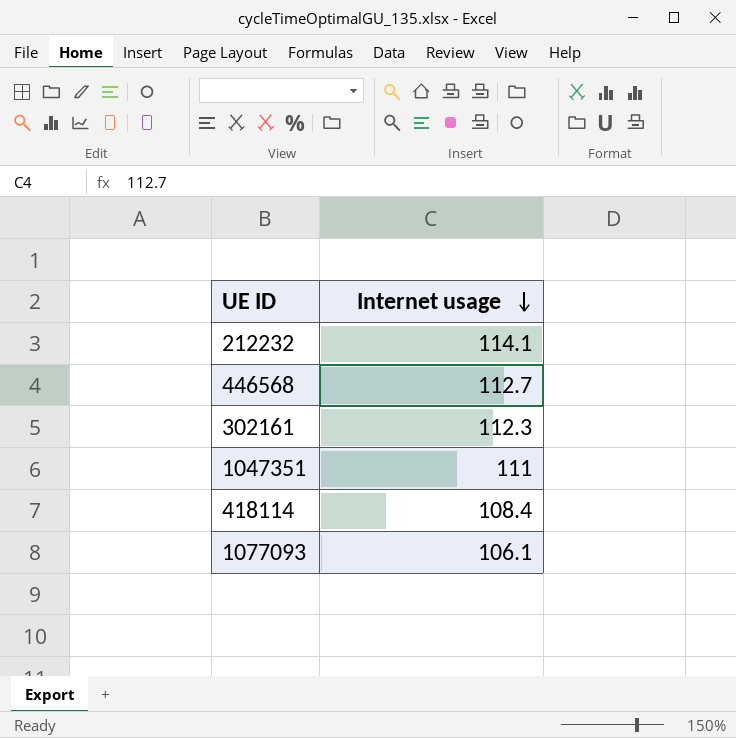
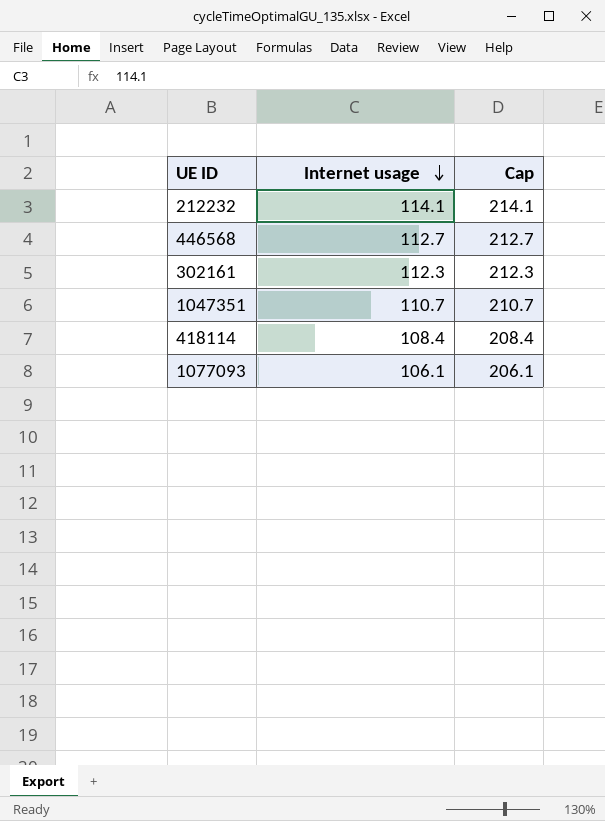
column Cap | formula: none -> [Internet usage] + 100
1047351 | Internet usage: 111 -> 110.7

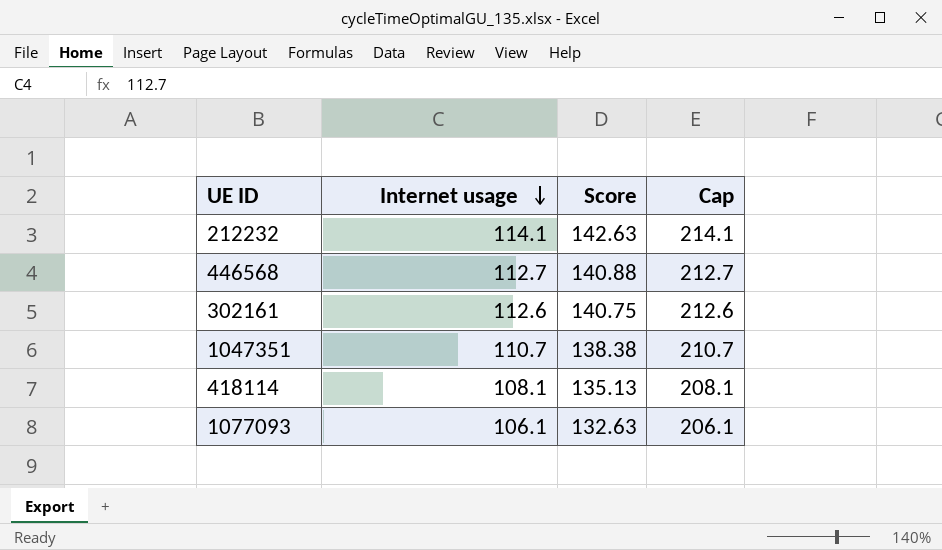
column Score | formula: none -> [Internet usage] * 1.25
302161 | Internet usage: 112.3 -> 112.6
302161 | Cap: 212.3 -> 212.6
418114 | Internet usage: 108.4 -> 108.1
418114 | Cap: 208.4 -> 208.1

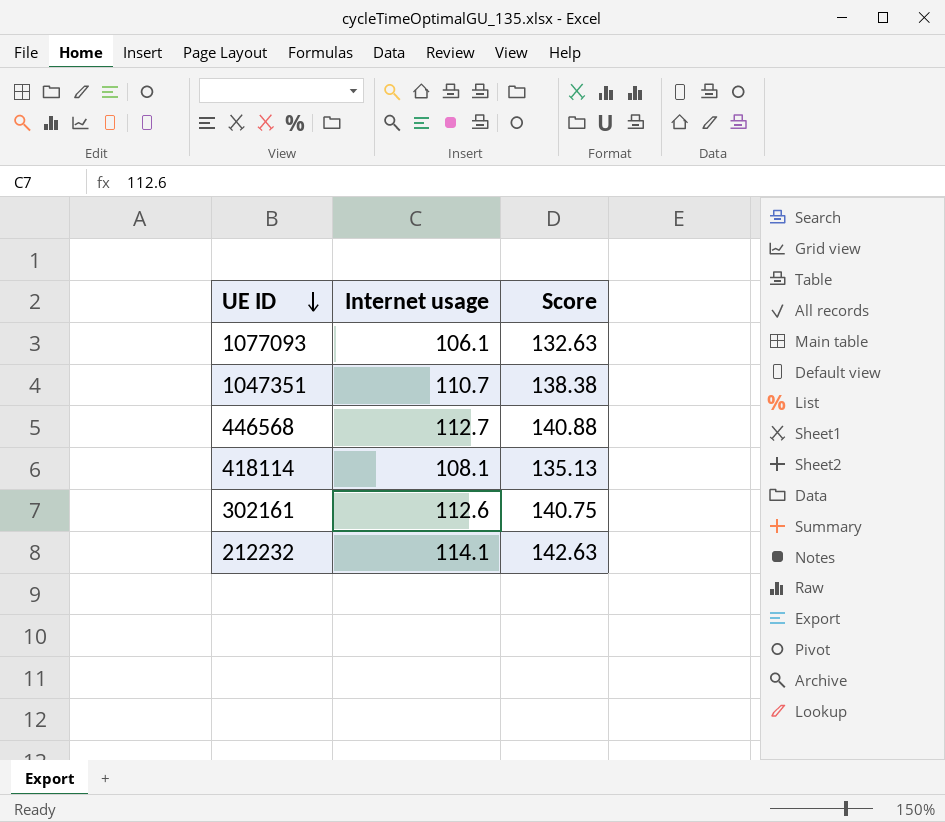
row order: Internet usage descending -> UE ID descending
column Cap | formula: [Internet usage] + 100 -> none

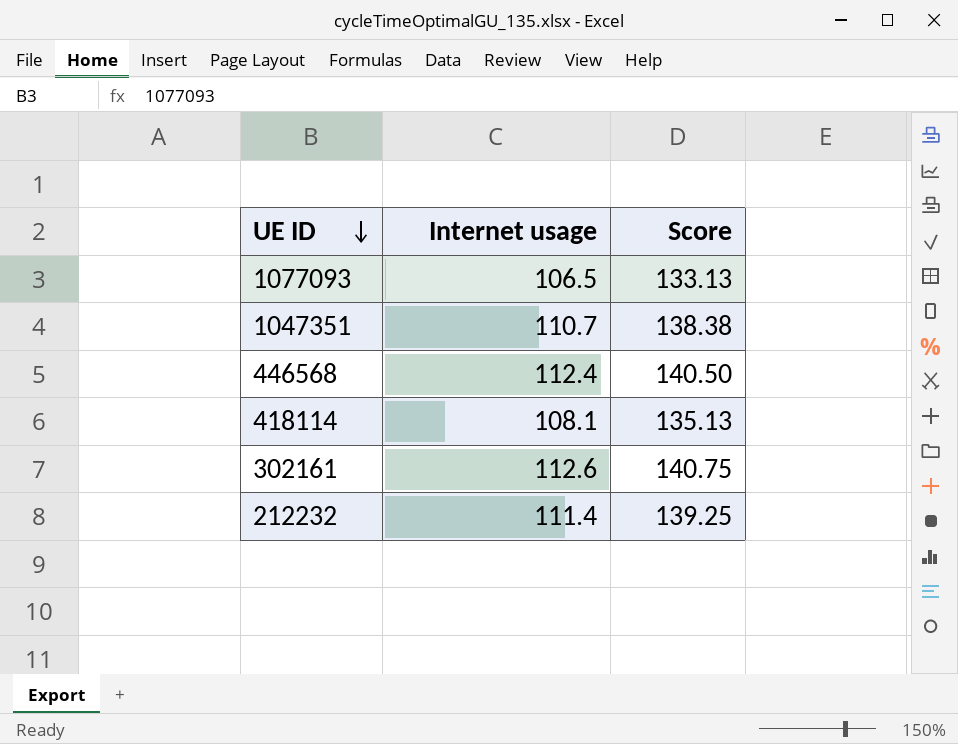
1077093 | Internet usage: 106.1 -> 106.5
1077093 | Score: 132.63 -> 133.13
446568 | Internet usage: 112.7 -> 112.4
446568 | Score: 140.88 -> 140.50
212232 | Internet usage: 114.1 -> 111.4
212232 | Score: 142.63 -> 139.25

